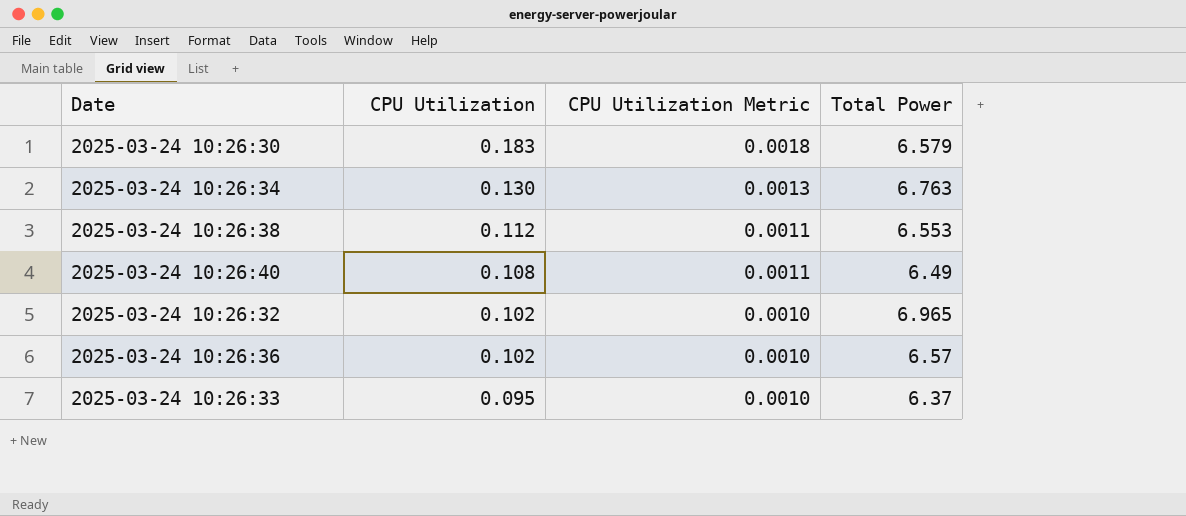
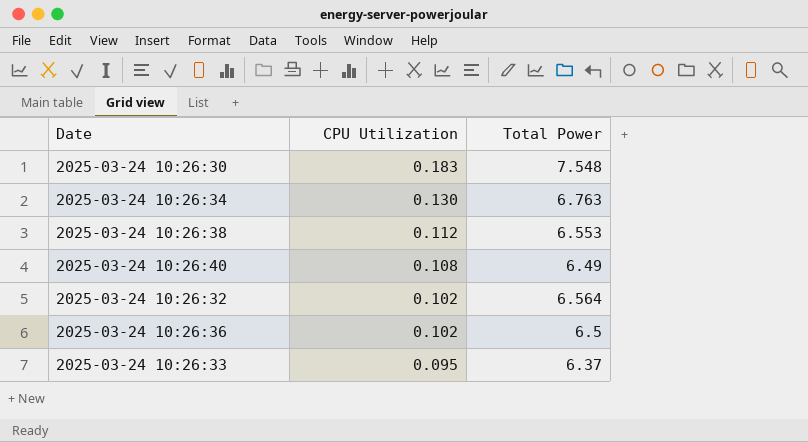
column CPU Utilization Metric | formula: [CPU Utilization] * 0.01 -> none
2025-03-24 10:26:30 | Total Power: 6.579 -> 7.548
2025-03-24 10:26:32 | Total Power: 6.965 -> 6.564
2025-03-24 10:26:36 | Total Power: 6.57 -> 6.5

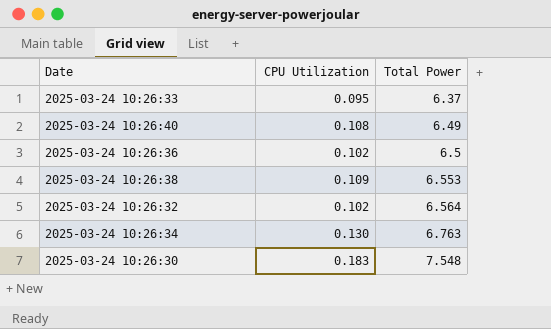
row order: CPU Utilization descending -> Total Power ascending
2025-03-24 10:26:38 | CPU Utilization: 0.112 -> 0.109

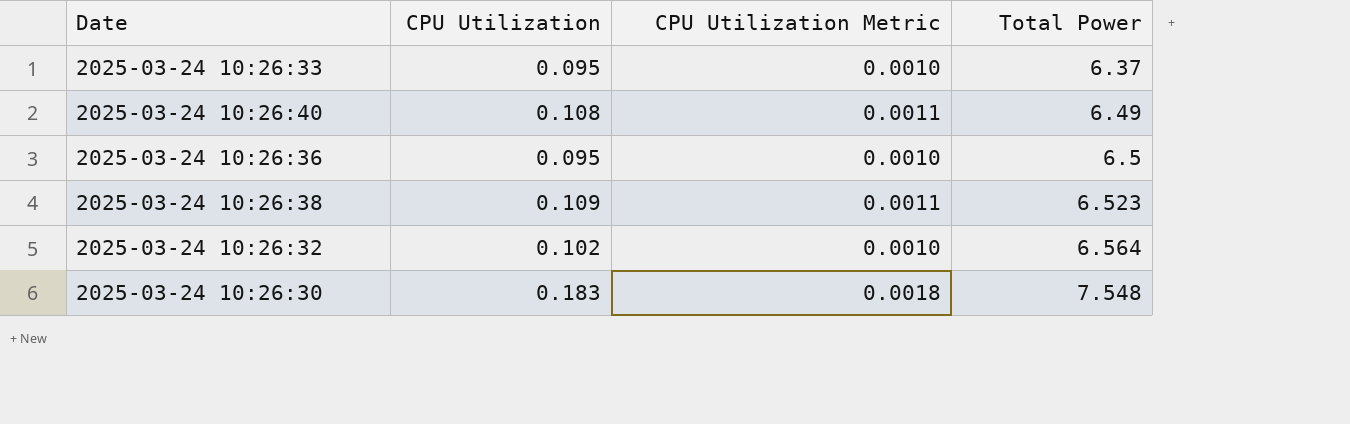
column CPU Utilization Metric | formula: none -> [CPU Utilization] * 0.01
row 2025-03-24 10:26:34: 0.130 | 6.763 -> none
2025-03-24 10:26:36 | CPU Utilization: 0.102 -> 0.095
2025-03-24 10:26:38 | Total Power: 6.553 -> 6.523

